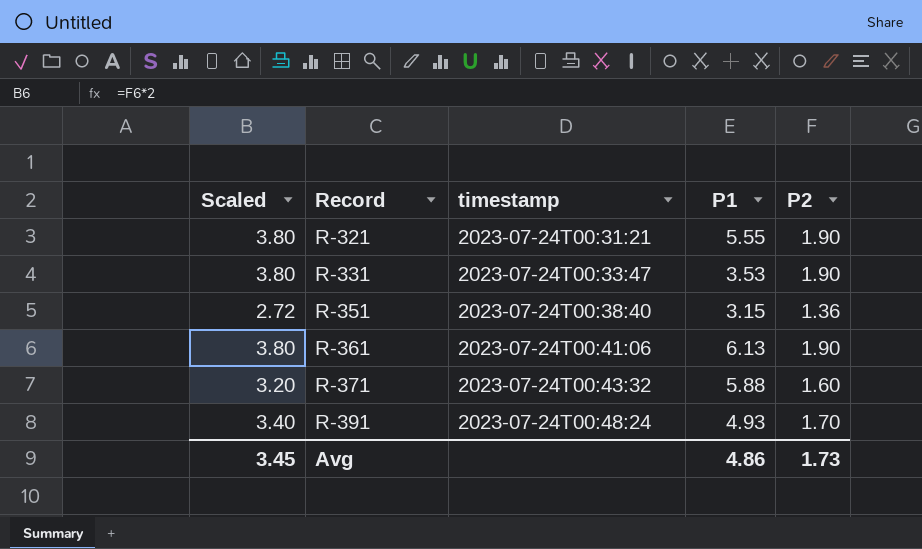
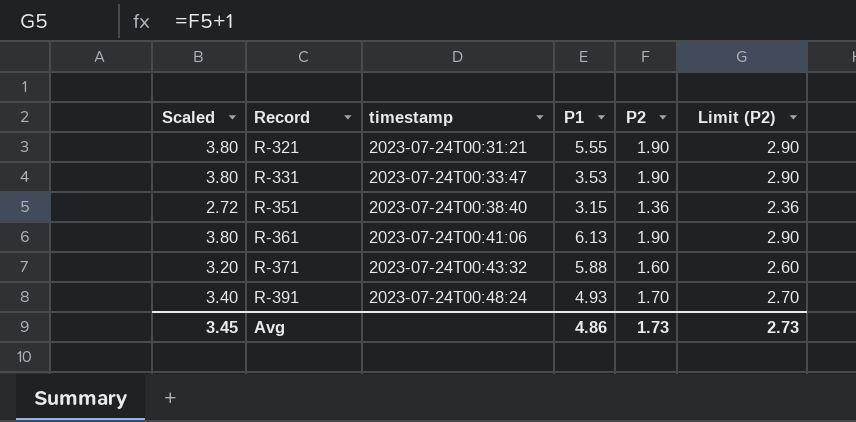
column Limit (P2) | formula: none -> [P2] + 1

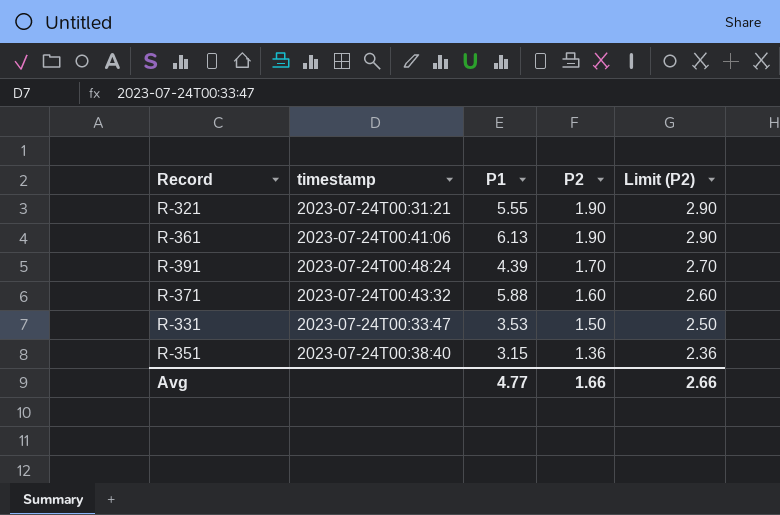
row order: Record ascending -> P2 descending
column Scaled | formula: [P2] * 2 -> none
R-391 | P1: 4.93 -> 4.39
R-331 | P2: 1.90 -> 1.50
R-331 | Limit (P2): 2.90 -> 2.50
Avg | P1: 4.86 -> 4.77
Avg | P2: 1.73 -> 1.66
Avg | Limit (P2): 2.73 -> 2.66

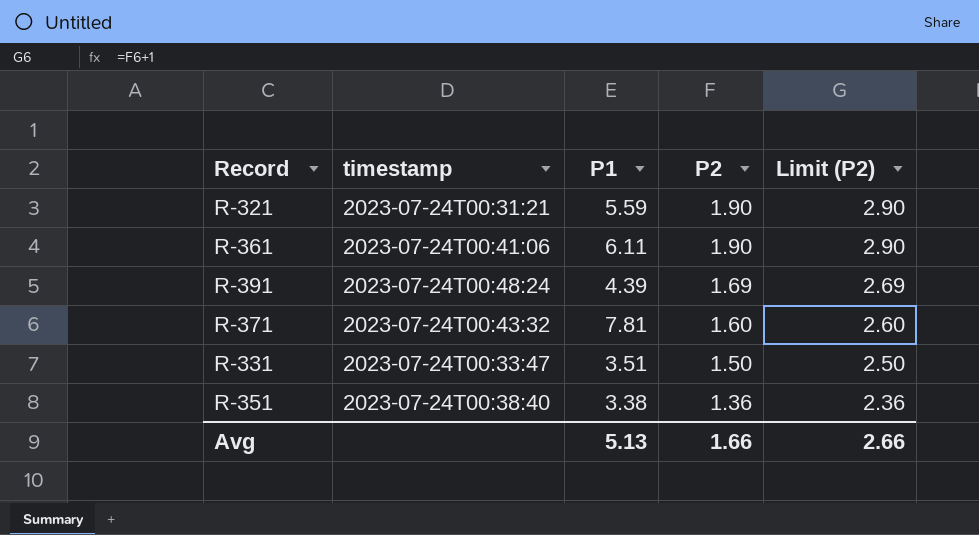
R-321 | P1: 5.55 -> 5.59
R-361 | P1: 6.13 -> 6.11
R-391 | P2: 1.70 -> 1.69
R-391 | Limit (P2): 2.70 -> 2.69
R-371 | P1: 5.88 -> 7.81
R-331 | P1: 3.53 -> 3.51
R-351 | P1: 3.15 -> 3.38
Avg | P1: 4.77 -> 5.13

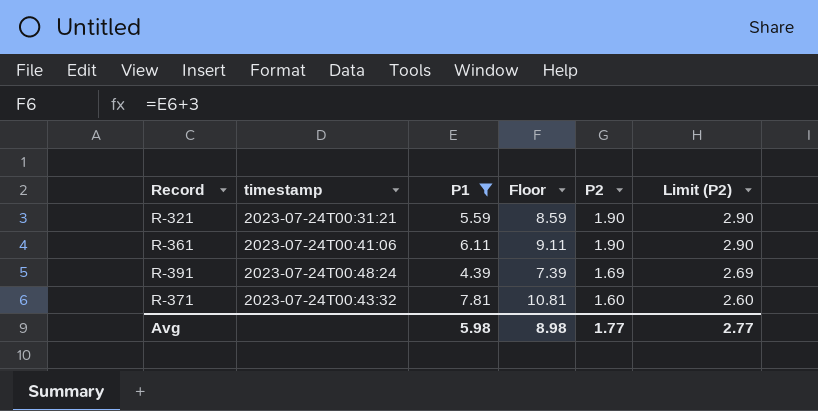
filter: none -> P1 >= 4.39
column Floor | formula: none -> [P1] + 3
Avg | P1: 5.13 -> 5.98
Avg | P2: 1.66 -> 1.77
Avg | Limit (P2): 2.66 -> 2.77

